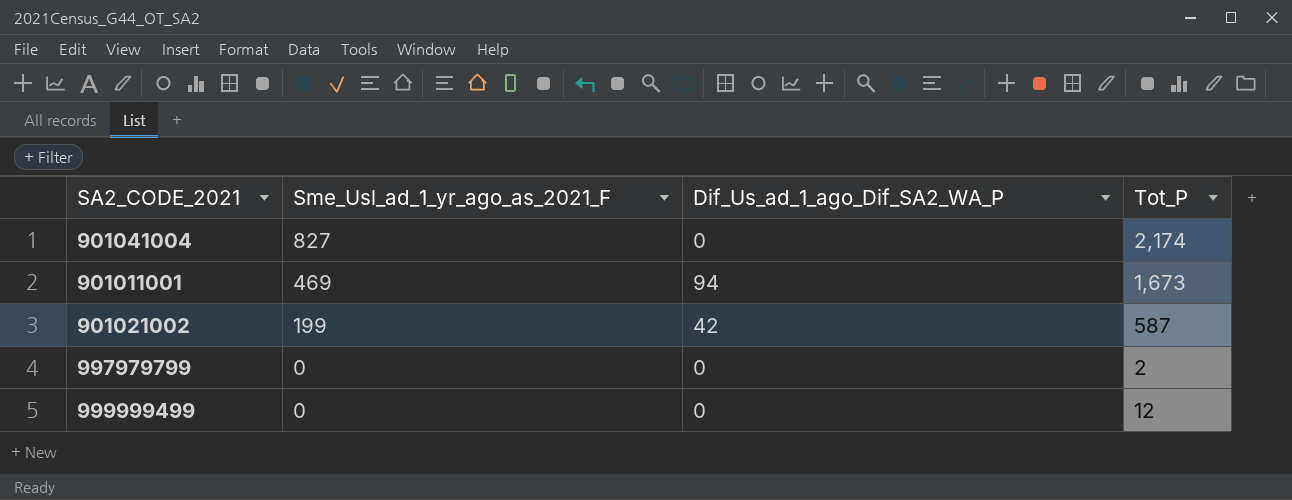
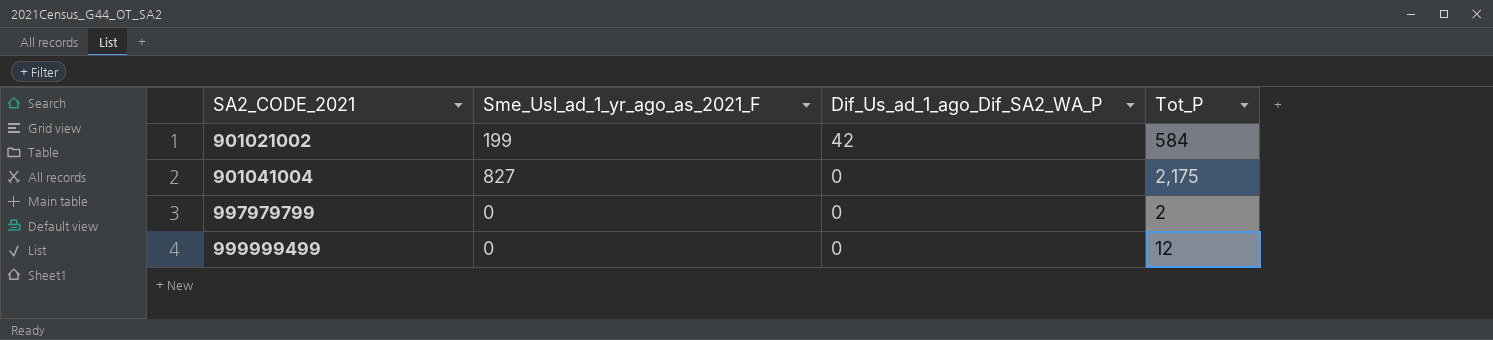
row order: Sme_Usl_ad_1_yr_ago_as_2021_F descending -> SA2_CODE_2021 ascending
row 901011001: 469 | 94 | 1,673 -> none
901021002 | Tot_P: 587 -> 584
901041004 | Tot_P: 2,174 -> 2,175

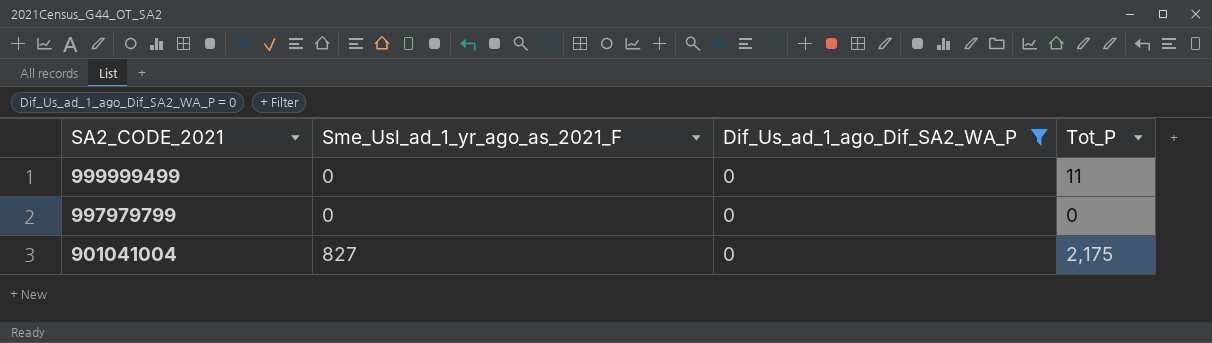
filter: none -> Dif_Us_ad_1_ago_Dif_SA2_WA_P = 0
row order: SA2_CODE_2021 ascending -> SA2_CODE_2021 descending
999999499 | Tot_P: 12 -> 11
997979799 | Tot_P: 2 -> 0

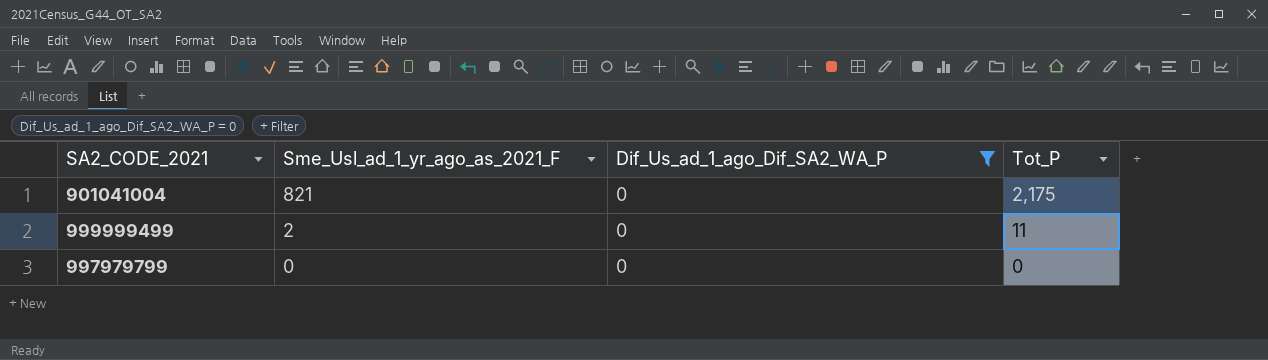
row order: SA2_CODE_2021 descending -> Sme_Usl_ad_1_yr_ago_as_2021_F descending
901041004 | Sme_Usl_ad_1_yr_ago_as_2021_F: 827 -> 821
999999499 | Sme_Usl_ad_1_yr_ago_as_2021_F: 0 -> 2

